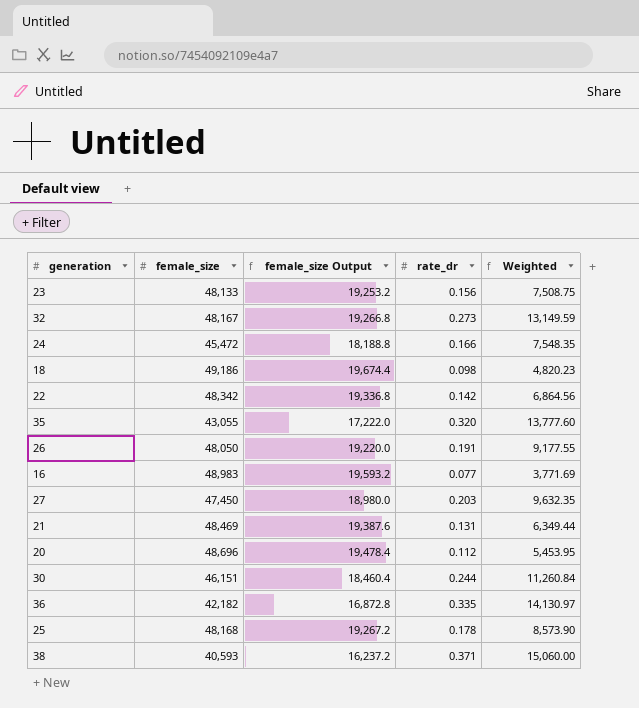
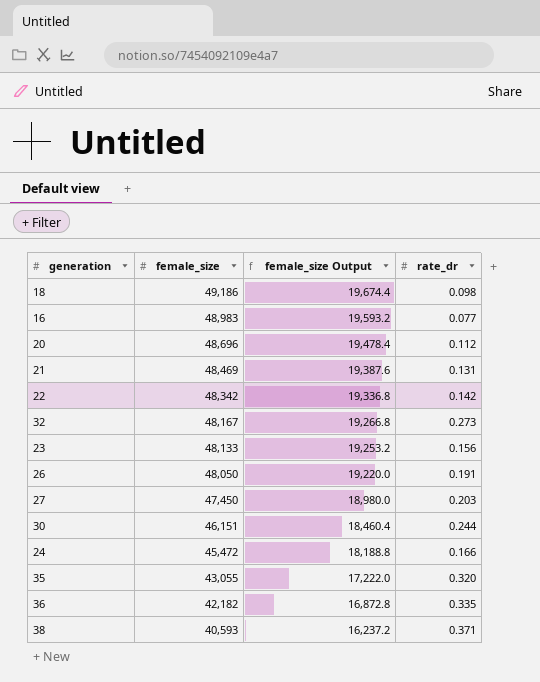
row order: none -> female_size descending
column Weighted | formula: [female_size] * [rate_dr] -> none
row 25: 48,168 | 19,267.2 | 0.178 | 8,573.90 -> none

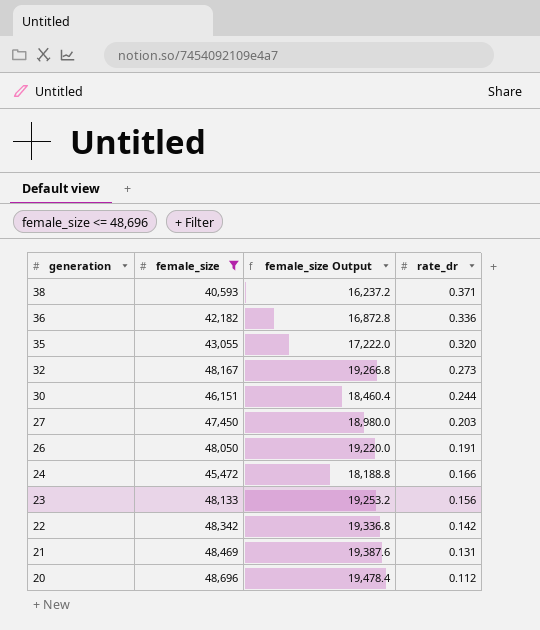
filter: none -> female_size <= 48,696
row order: female_size descending -> generation descending
36 | rate_dr: 0.335 -> 0.336

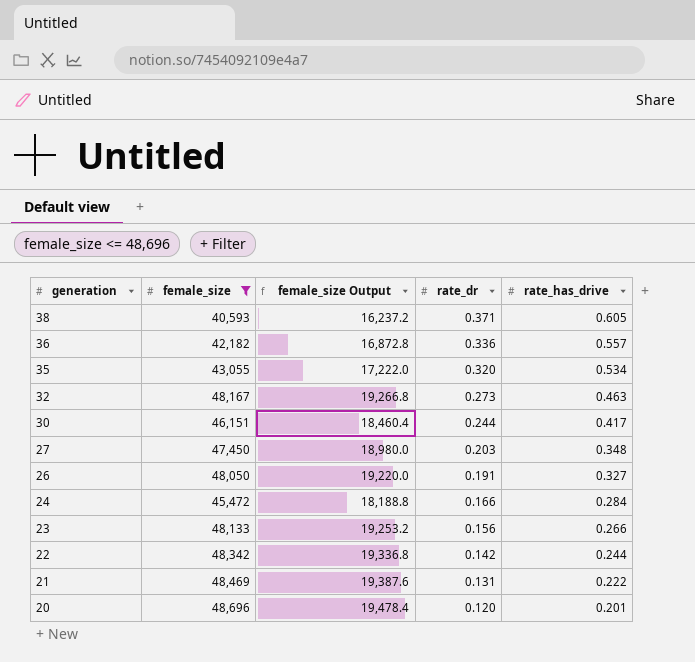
column rate_has_drive | position: none -> 5
20 | rate_dr: 0.112 -> 0.120

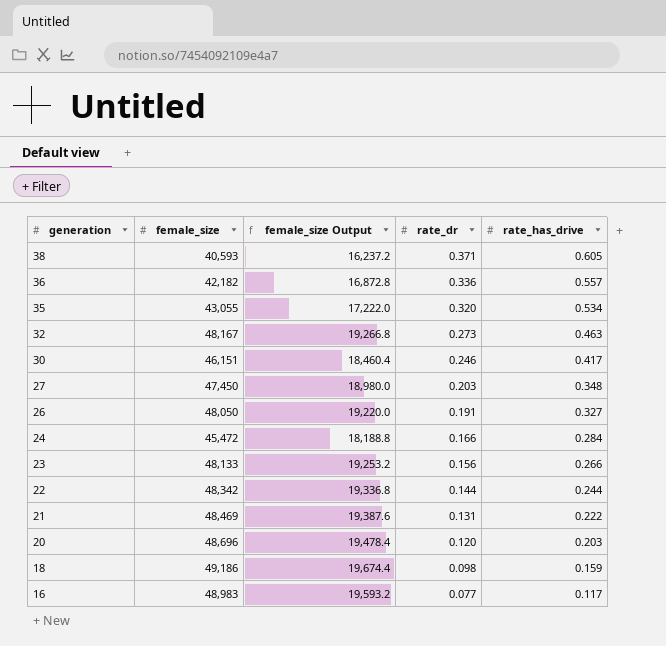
filter: female_size <= 48,696 -> none
30 | rate_dr: 0.244 -> 0.246
22 | rate_dr: 0.142 -> 0.144
20 | rate_has_drive: 0.201 -> 0.203

